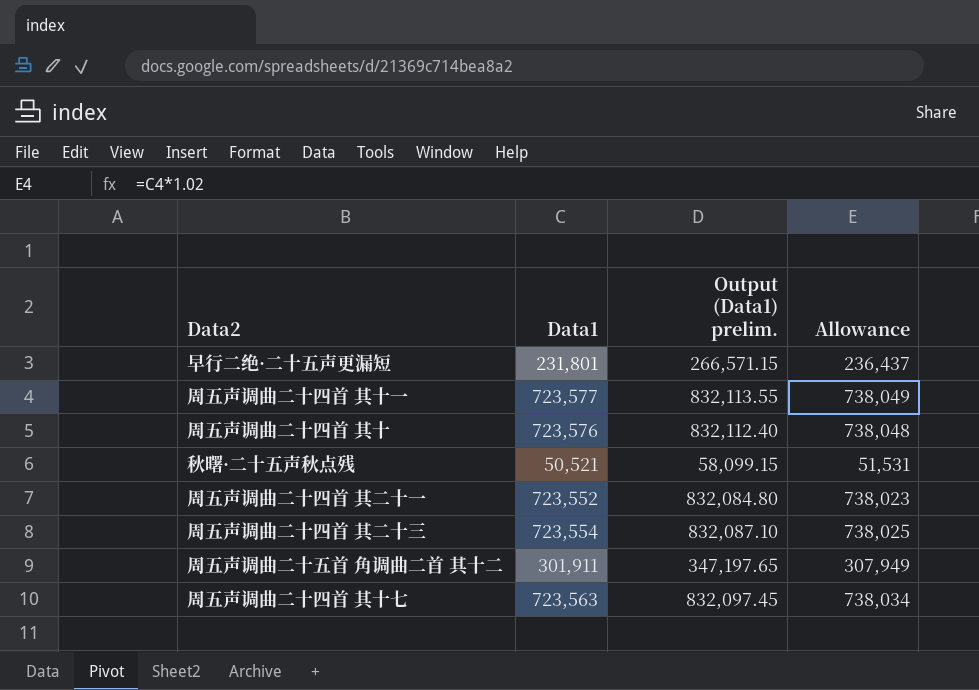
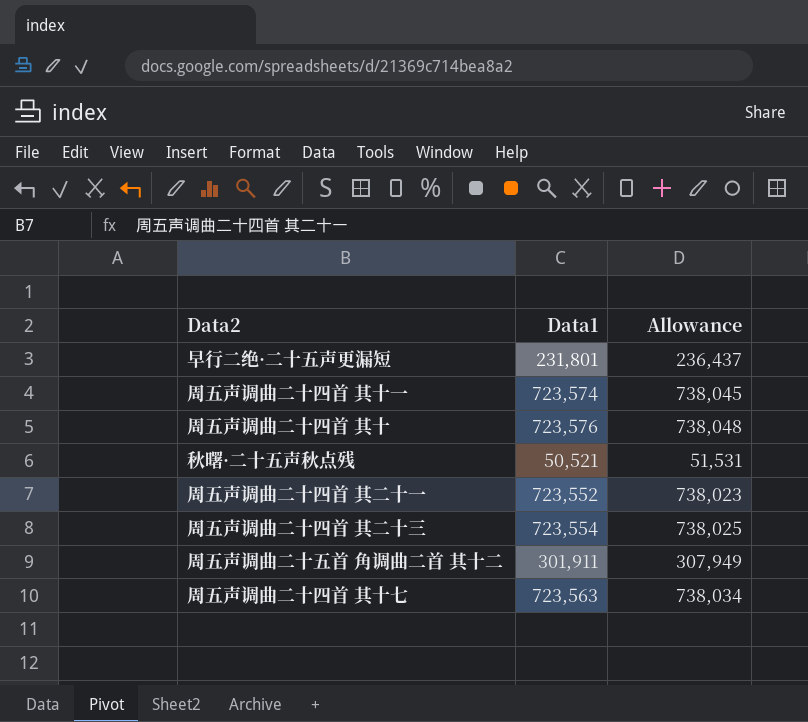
column Output (Data1) prelim. | formula: [Data1] * 1.15 -> none
周五声调曲二十四首 其十一 | Data1: 723,577 -> 723,574
周五声调曲二十四首 其十一 | Allowance: 738,049 -> 738,045

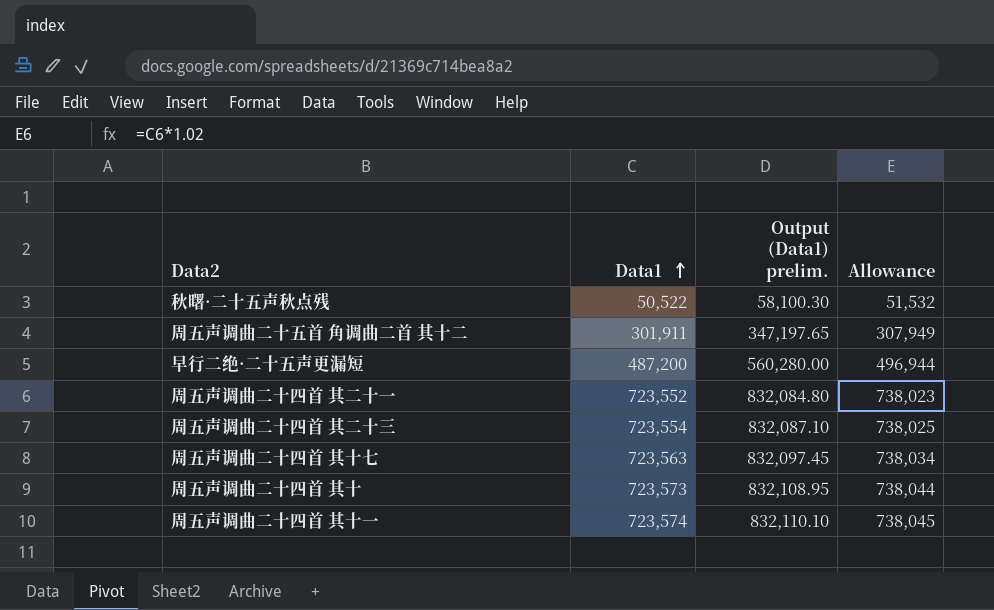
row order: none -> Data1 ascending
column Output (Data1) prelim. | formula: none -> [Data1] * 1.15
秋曙·二十五声秋点残 | Data1: 50,521 -> 50,522
秋曙·二十五声秋点残 | Allowance: 51,531 -> 51,532
早行二绝·二十五声更漏短 | Data1: 231,801 -> 487,200
早行二绝·二十五声更漏短 | Allowance: 236,437 -> 496,944
周五声调曲二十四首 其十 | Data1: 723,576 -> 723,573
周五声调曲二十四首 其十 | Allowance: 738,048 -> 738,044

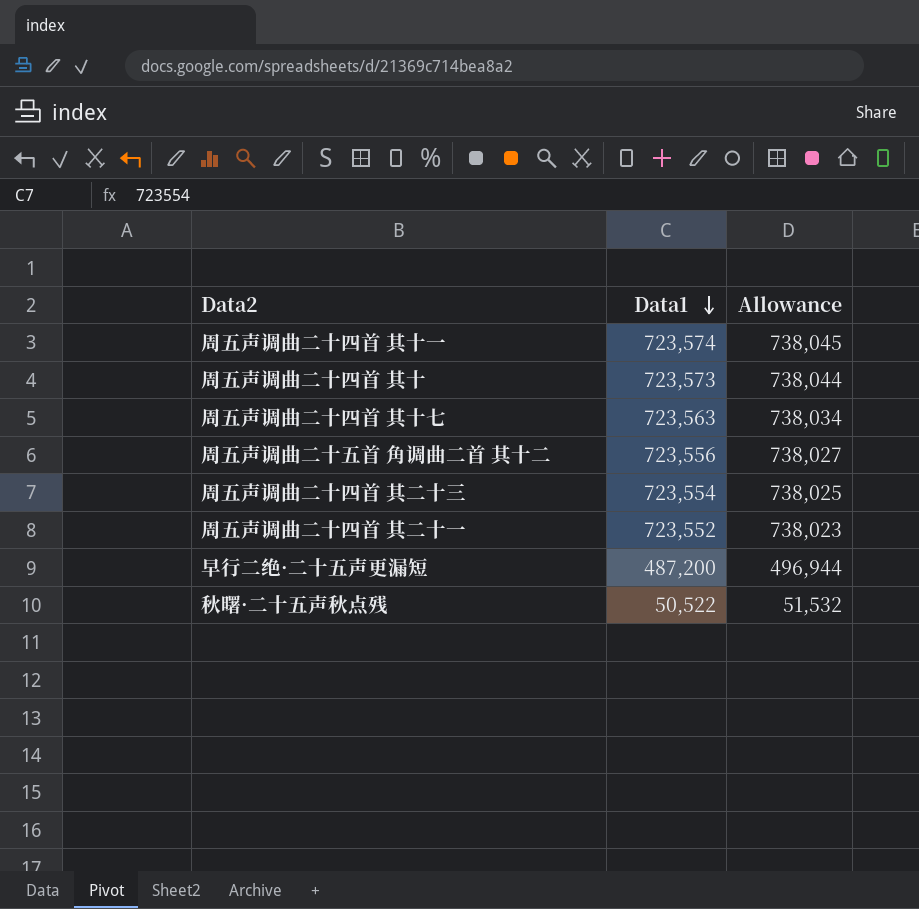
row order: Data1 ascending -> Data1 descending
column Output (Data1) prelim. | formula: [Data1] * 1.15 -> none
周五声调曲二十五首 角调曲二首 其十二 | Data1: 301,911 -> 723,556
周五声调曲二十五首 角调曲二首 其十二 | Allowance: 307,949 -> 738,027

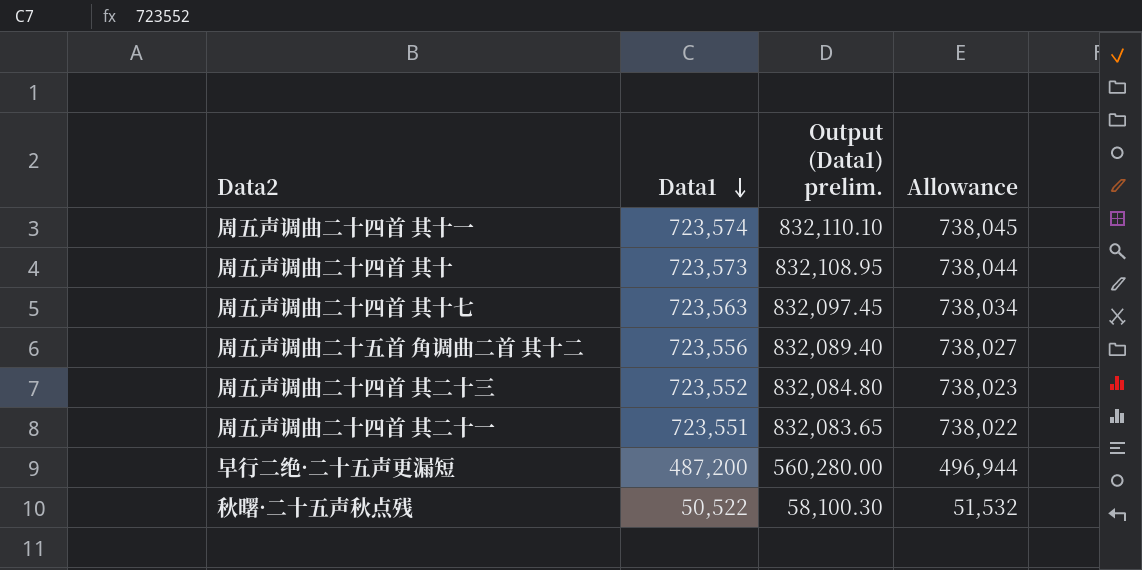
column Output (Data1) prelim. | formula: none -> [Data1] * 1.15
周五声调曲二十四首 其二十三 | Data1: 723,554 -> 723,552
周五声调曲二十四首 其二十三 | Allowance: 738,025 -> 738,023
周五声调曲二十四首 其二十一 | Data1: 723,552 -> 723,551
周五声调曲二十四首 其二十一 | Allowance: 738,023 -> 738,022

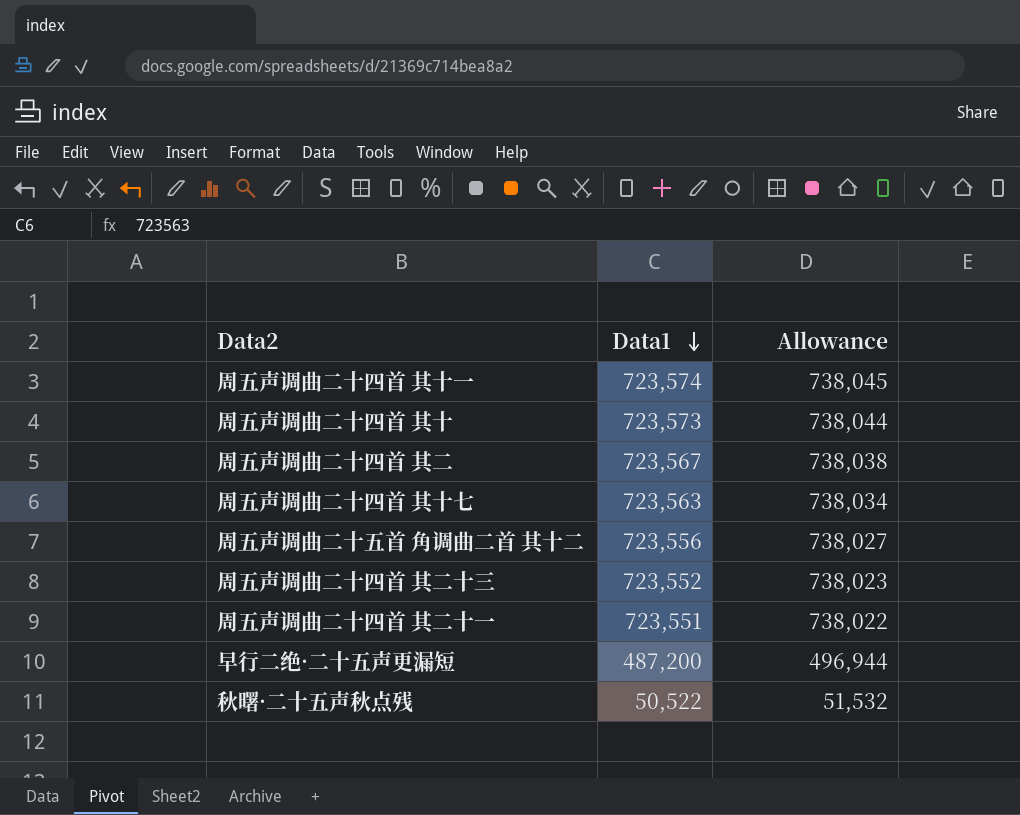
column Output (Data1) prelim. | formula: [Data1] * 1.15 -> none
row 周五声调曲二十四首 其二: none -> 723,567 | 738,038

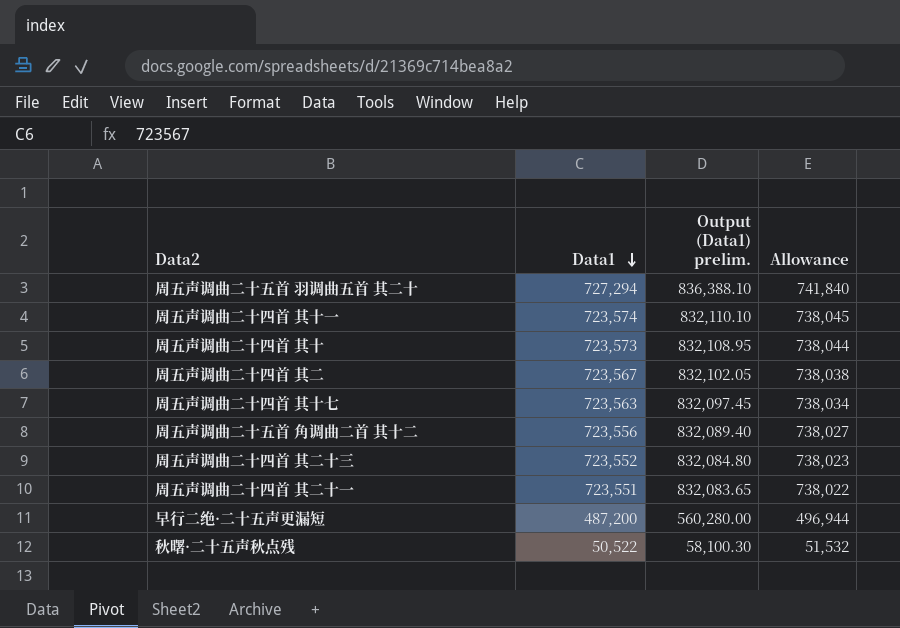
column Output (Data1) prelim. | formula: none -> [Data1] * 1.15
row 周五声调曲二十五首 羽调曲五首 其二十: none -> 727,294 | 836,388.10 | 741,840

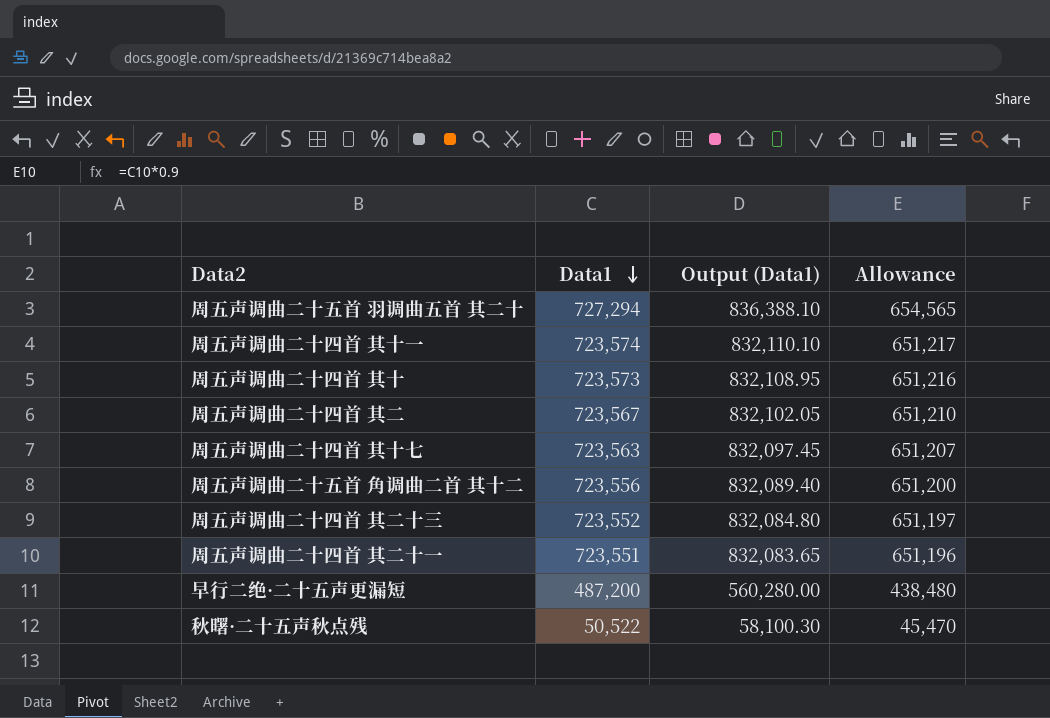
column name: Output (Data1) prelim. -> Output (Data1)
column Allowance | formula: [Data1] * 1.02 -> [Data1] * 0.9

